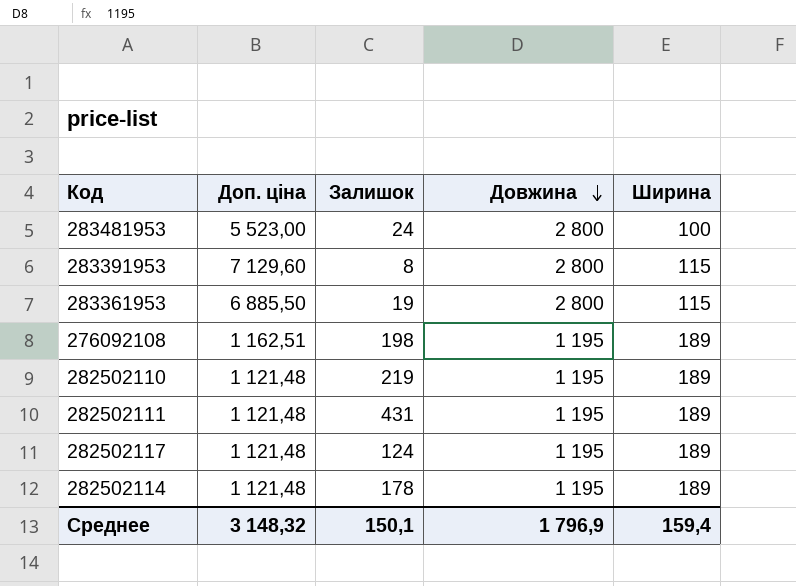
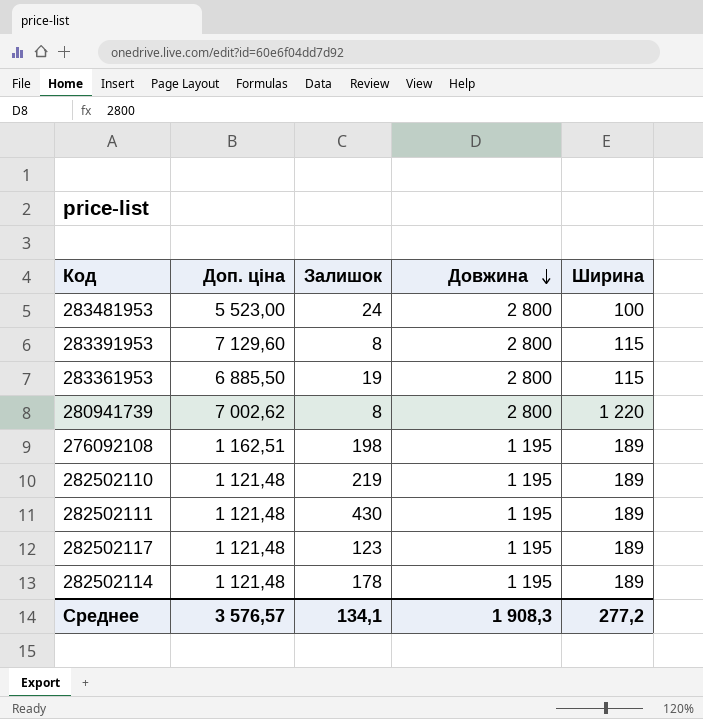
row 280941739: none -> 7 002,62 | 8 | 2 800 | 1 220
282502111 | Залишок: 431 -> 430
282502117 | Залишок: 124 -> 123
Среднее | Доп. ціна: 3 148,32 -> 3 576,57
Среднее | Залишок: 150,1 -> 134,1
Среднее | Довжина: 1 796,9 -> 1 908,3
Среднее | Ширина: 159,4 -> 277,2

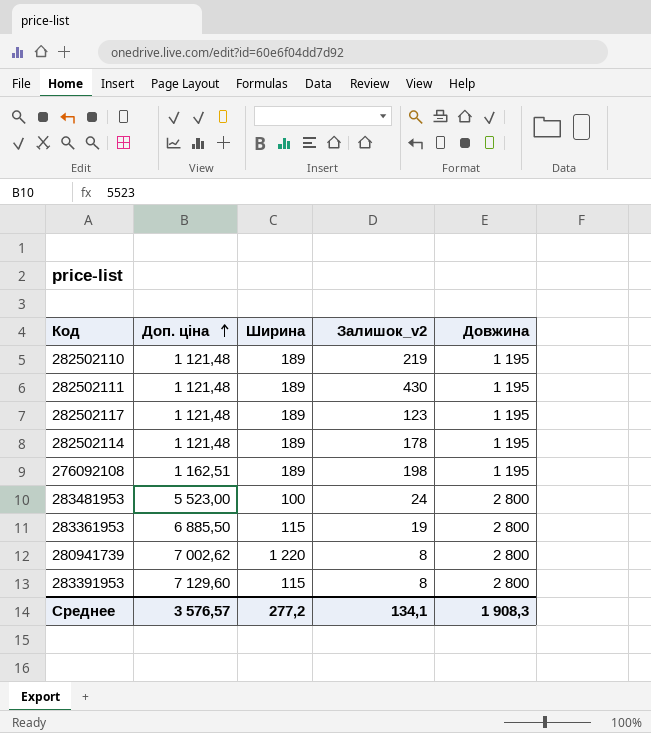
row order: Довжина descending -> Доп. ціна ascending
column Ширина | position: 5 -> 3
column name: Залишок -> Залишок_v2

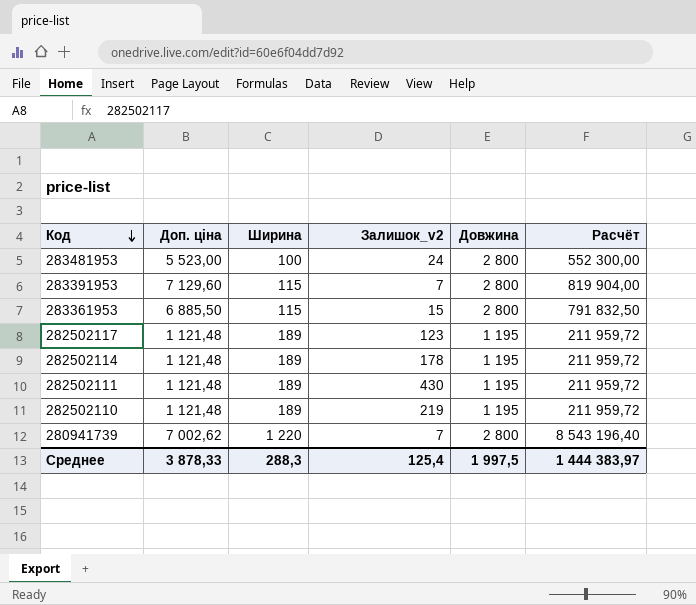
row order: Доп. ціна ascending -> Код descending
column Расчёт | formula: none -> [Доп. ціна] * [Ширина]
row 276092108: 1 162,51 | 189 | 198 | 1 195 -> none
283391953 | Залишок_v2: 8 -> 7
283361953 | Залишок_v2: 19 -> 15
280941739 | Залишок_v2: 8 -> 7
Среднее | Доп. ціна: 3 576,57 -> 3 878,33
Среднее | Ширина: 277,2 -> 288,3
Среднее | Залишок_v2: 134,1 -> 125,4
Среднее | Довжина: 1 908,3 -> 1 997,5

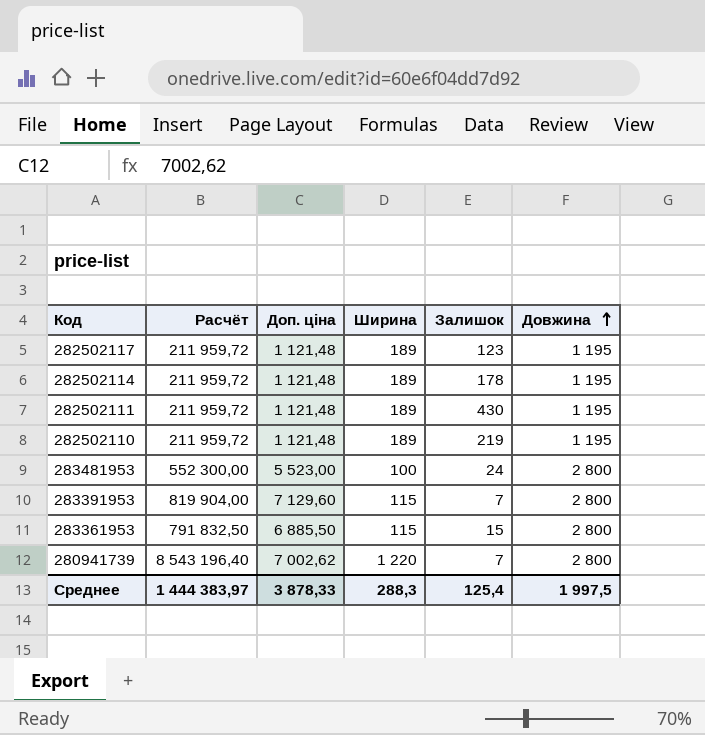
row order: Код descending -> Довжина ascending
column Расчёт | position: 6 -> 2
column name: Залишок_v2 -> Залишок

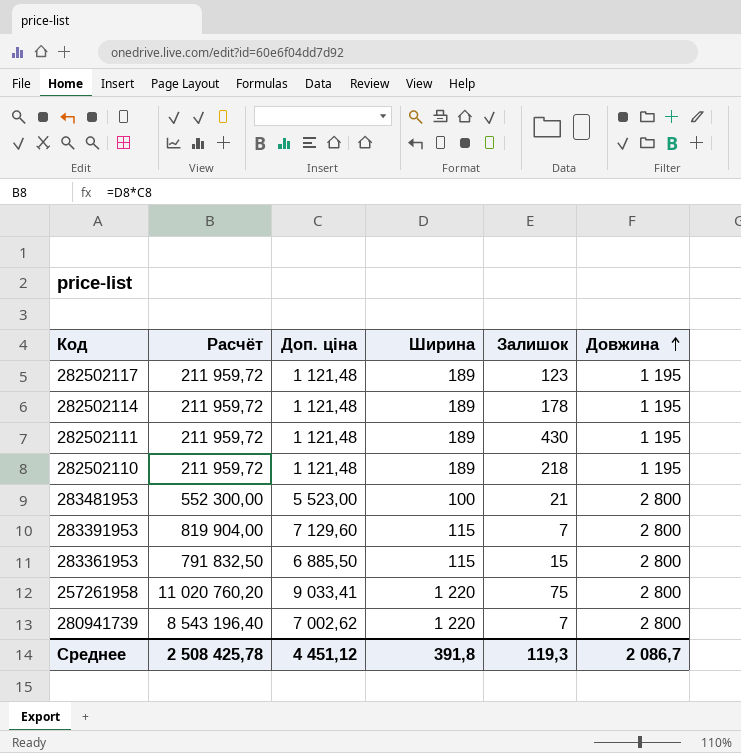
282502110 | Залишок: 219 -> 218
283481953 | Залишок: 24 -> 21
row 257261958: none -> 11 020 760,20 | 9 033,41 | 1 220 | 75 | 2 800
Среднее | Расчёт: 1 444 383,97 -> 2 508 425,78
Среднее | Доп. ціна: 3 878,33 -> 4 451,12
Среднее | Ширина: 288,3 -> 391,8
Среднее | Залишок: 125,4 -> 119,3
Среднее | Довжина: 1 997,5 -> 2 086,7

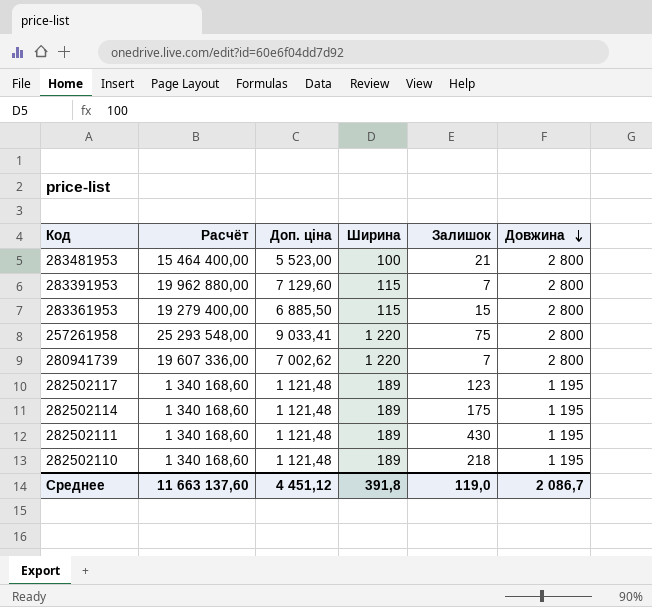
row order: Довжина ascending -> Довжина descending
column Расчёт | formula: [Доп. ціна] * [Ширина] -> [Доп. ціна] * [Довжина]
282502114 | Залишок: 178 -> 175
Среднее | Расчёт: 2 508 425,78 -> 11 663 137,60
Среднее | Залишок: 119,3 -> 119,0

